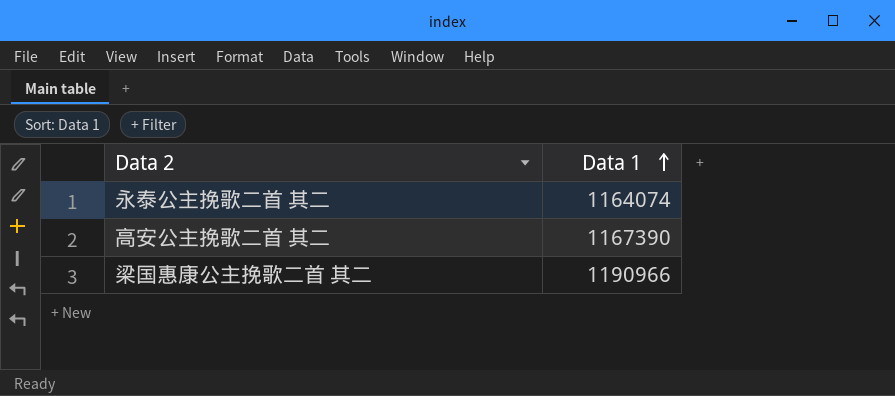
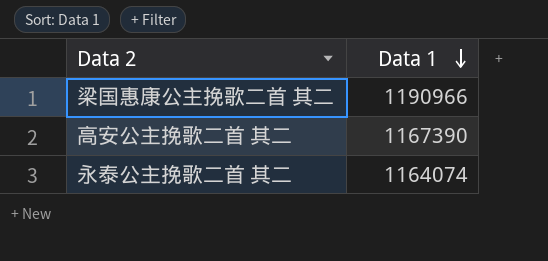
row order: Data 1 ascending -> Data 1 descending

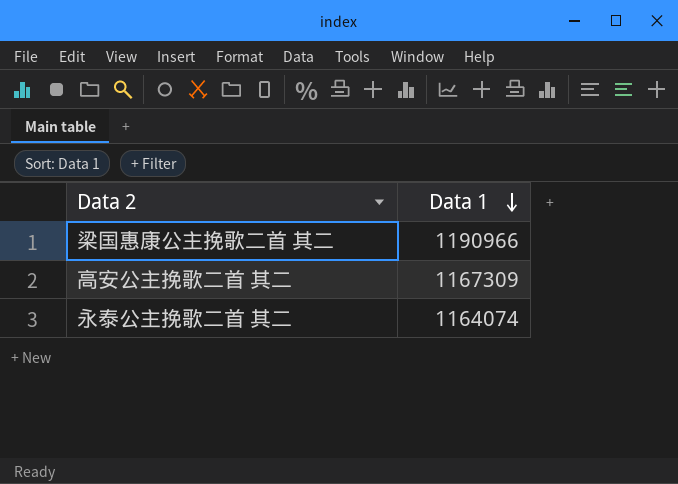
高安公主挽歌二首 其二 | Data 1: 1167390 -> 1167309

